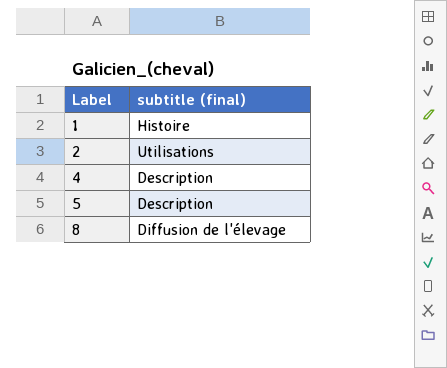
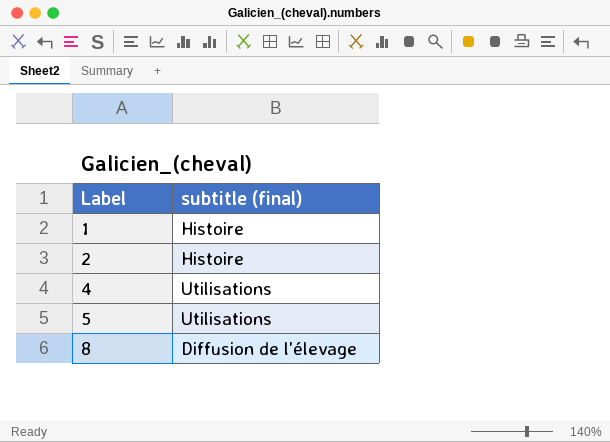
2 | subtitle (final): Utilisations -> Histoire
4 | subtitle (final): Description -> Utilisations
5 | subtitle (final): Description -> Utilisations

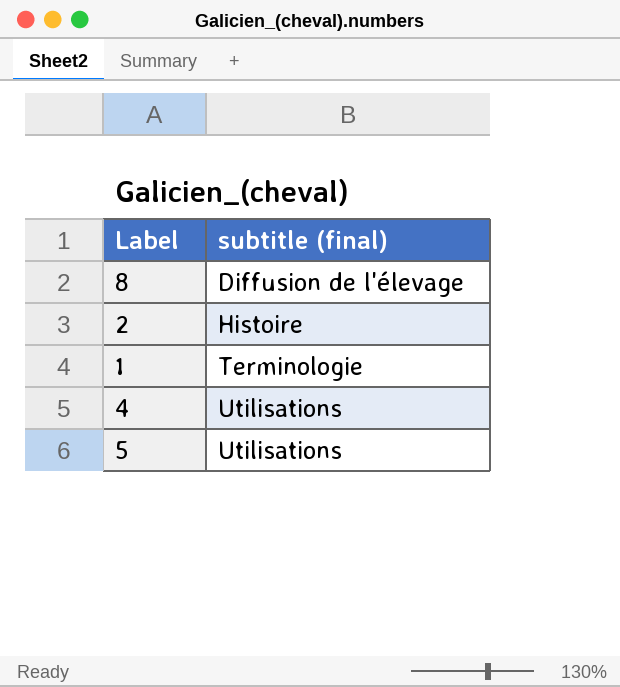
row order: Label ascending -> subtitle (final) ascending
1 | subtitle (final): Histoire -> Terminologie

